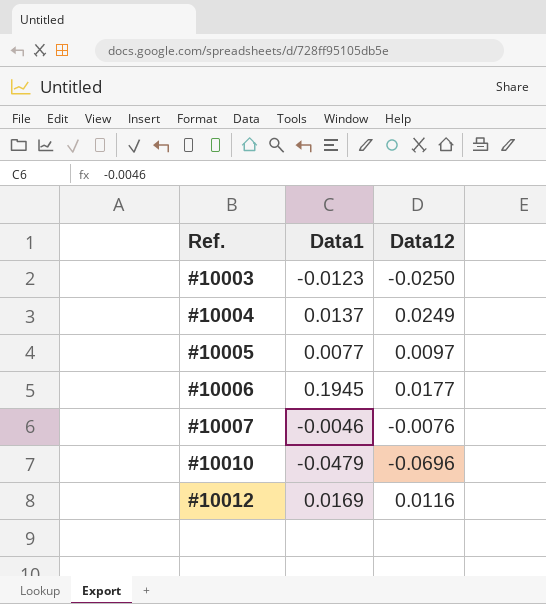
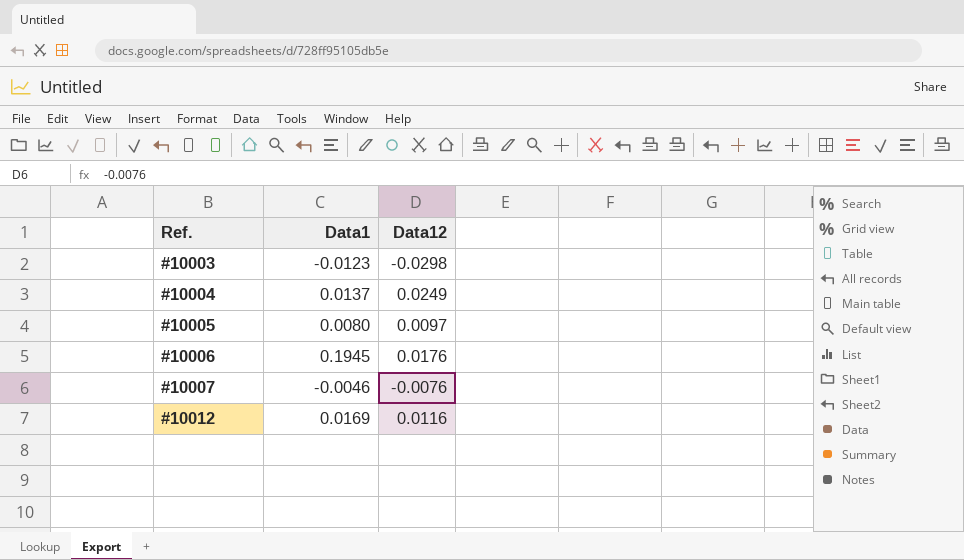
row #10010: -0.0479 | -0.0696 -> none
#10003 | Data12: -0.0250 -> -0.0298
#10005 | Data1: 0.0077 -> 0.0080
#10006 | Data12: 0.0177 -> 0.0176

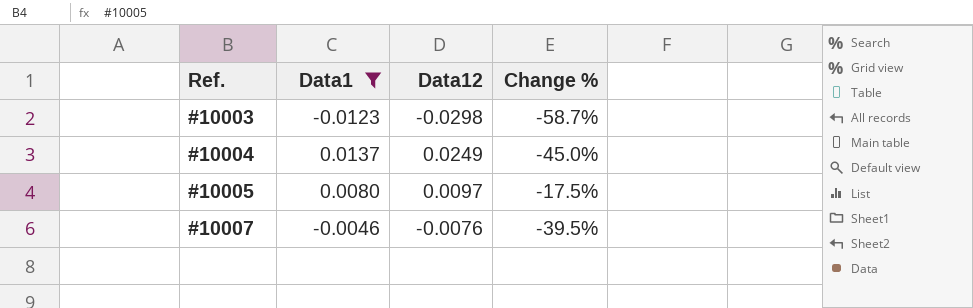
filter: none -> Data1 <= 0.0137
column Change % | formula: none -> ([Data1] - [Data12]) / [Data12]

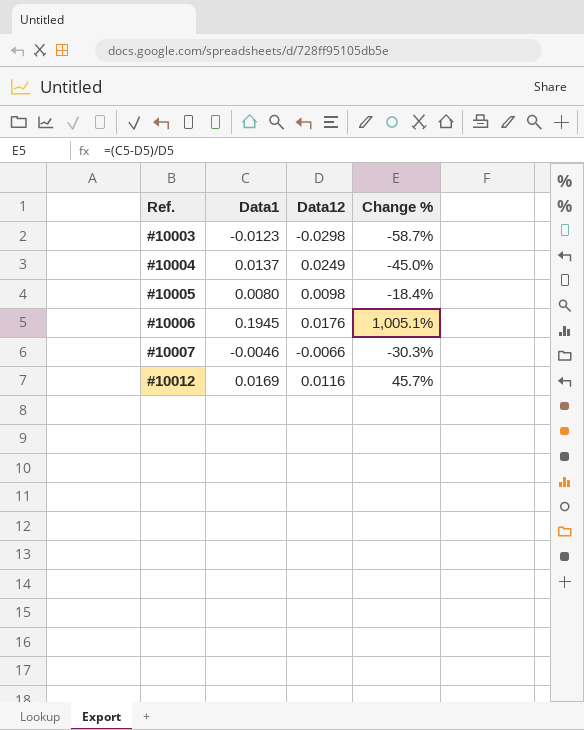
filter: Data1 <= 0.0137 -> none
#10005 | Data12: 0.0097 -> 0.0098
#10005 | Change %: -17.5% -> -18.4%
#10007 | Data12: -0.0076 -> -0.0066
#10007 | Change %: -39.5% -> -30.3%

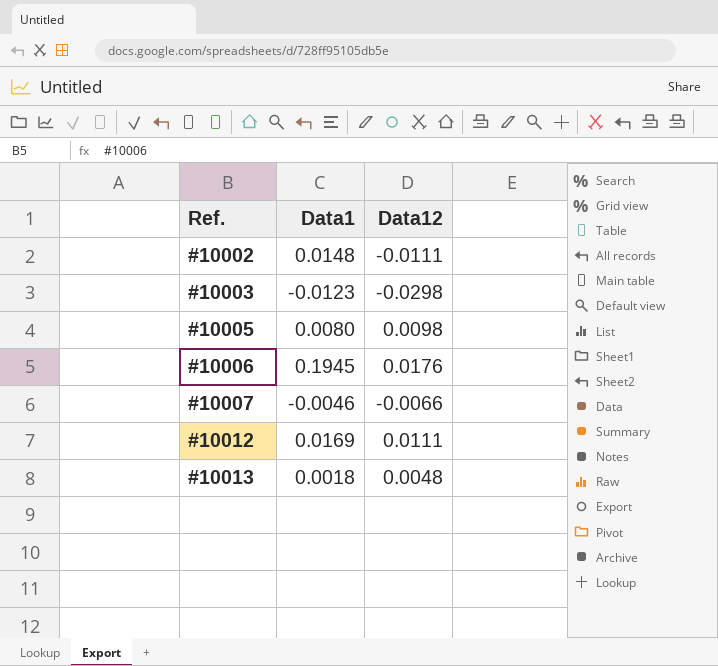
column Change % | formula: ([Data1] - [Data12]) / [Data12] -> none
row #10004: 0.0137 | 0.0249 | -45.0% -> none
row #10002: none -> 0.0148 | -0.0111
#10012 | Data12: 0.0116 -> 0.0111
row #10013: none -> 0.0018 | 0.0048

